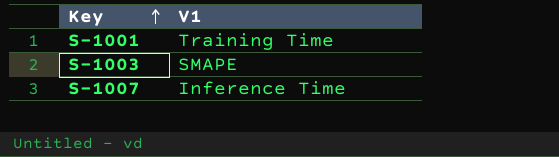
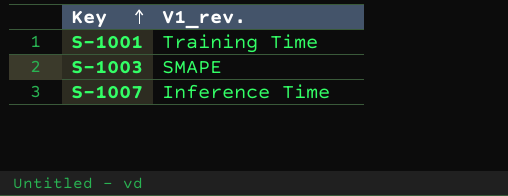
column name: V1 -> V1_rev.

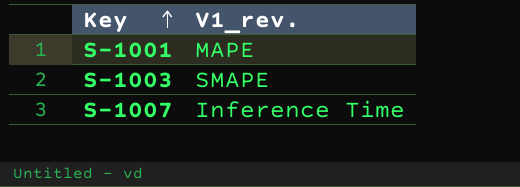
S-1001 | V1_rev.: Training Time -> MAPE

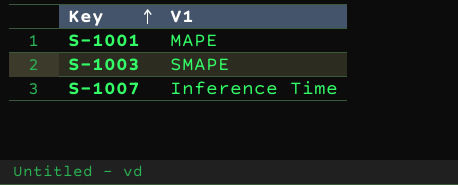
column name: V1_rev. -> V1

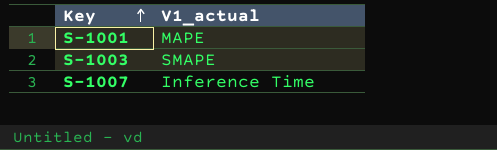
column name: V1 -> V1_actual

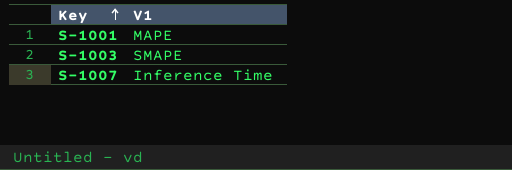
column name: V1_actual -> V1

